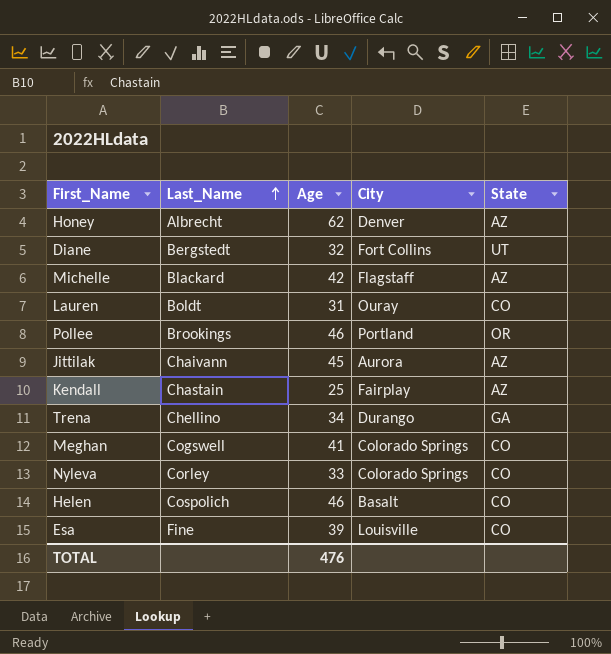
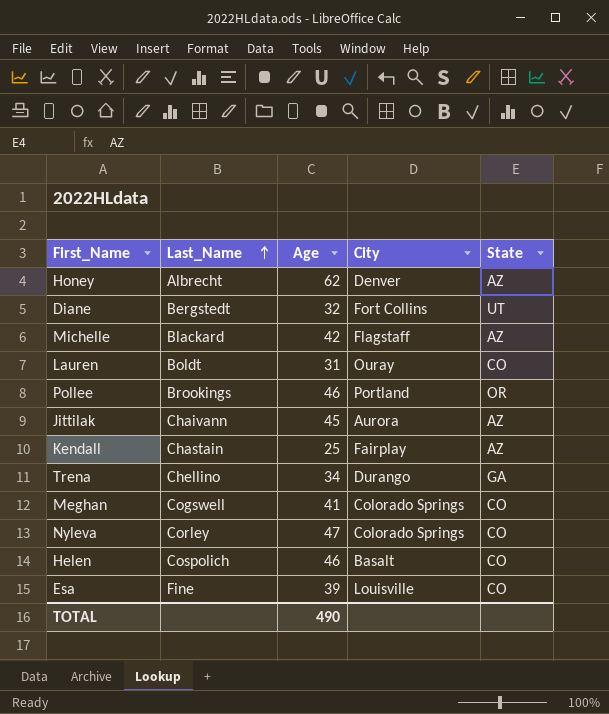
Nyleva | Age: 33 -> 47
TOTAL | Age: 476 -> 490

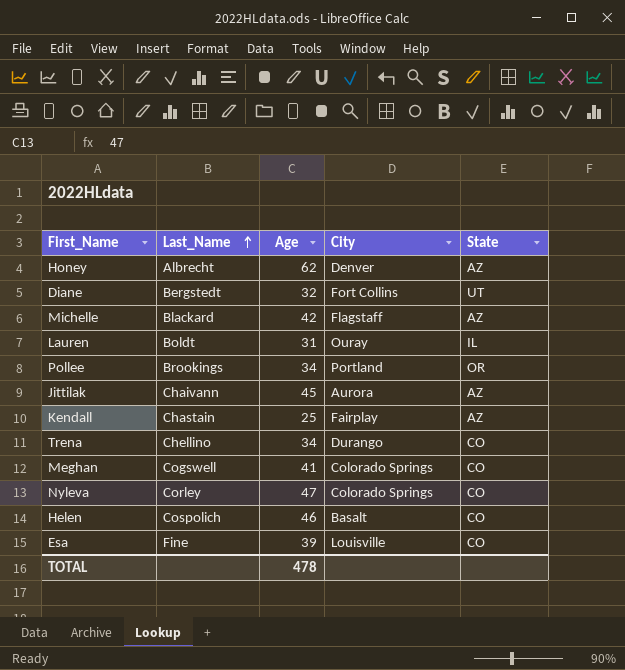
Lauren | State: CO -> IL
Pollee | Age: 46 -> 34
Trena | State: GA -> CO
TOTAL | Age: 490 -> 478

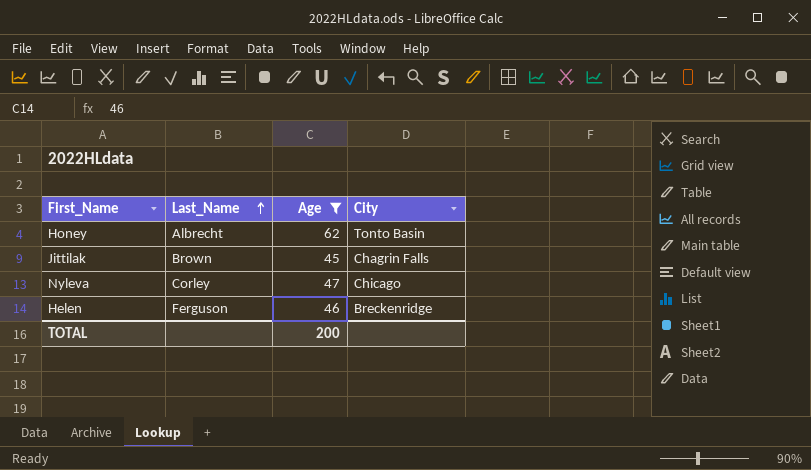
filter: none -> Age >= 45
column State | position: 5 -> none
Honey | City: Denver -> Tonto Basin
Jittilak | Last_Name: Chaivann -> Brown
Jittilak | City: Aurora -> Chagrin Falls
Nyleva | City: Colorado Springs -> Chicago
Helen | Last_Name: Cospolich -> Ferguson
Helen | City: Basalt -> Breckenridge
TOTAL | Age: 478 -> 200

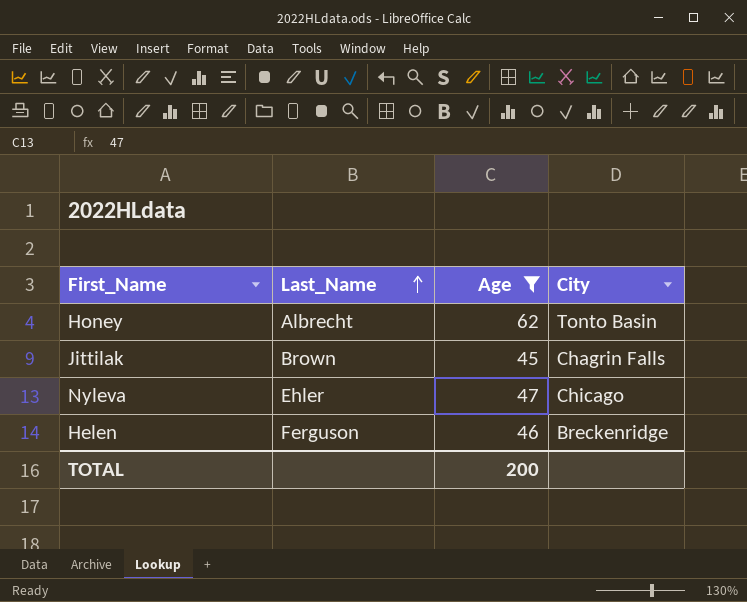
Nyleva | Last_Name: Corley -> Ehler

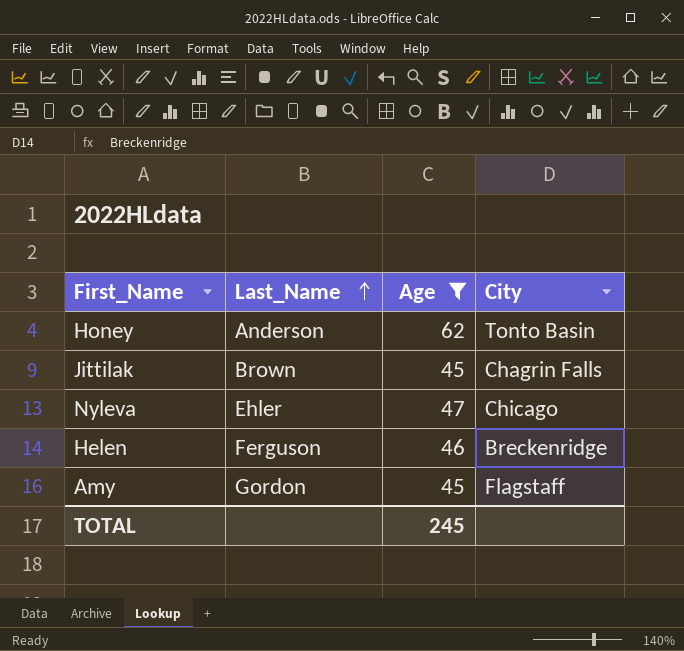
Honey | Last_Name: Albrecht -> Anderson
row Amy: none -> Gordon | 45 | Flagstaff
TOTAL | Age: 200 -> 245

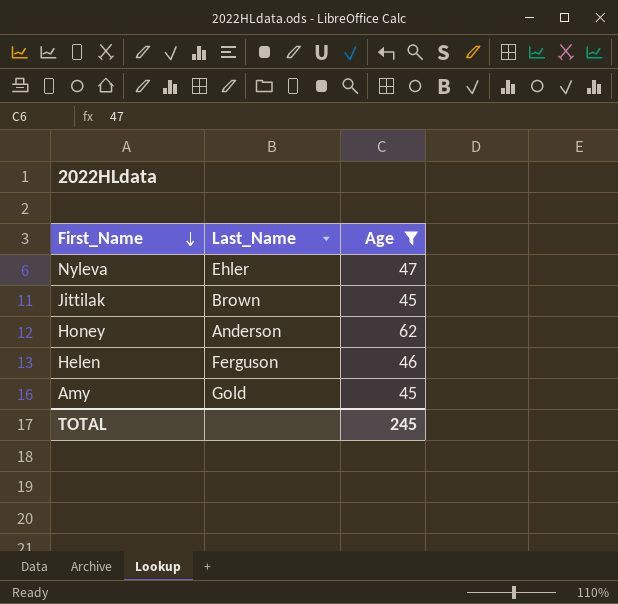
row order: Last_Name ascending -> First_Name descending
column City | position: 4 -> none
Amy | Last_Name: Gordon -> Gold

